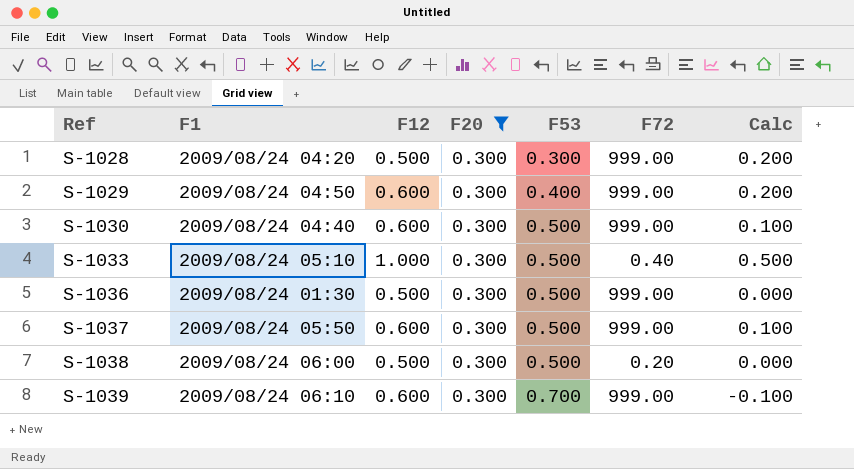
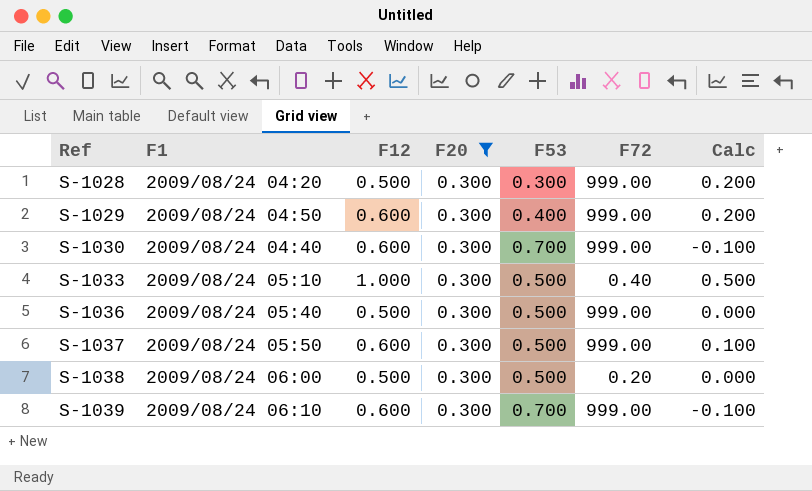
S-1030 | F53: 0.500 -> 0.700
S-1030 | Calc: 0.100 -> -0.100
S-1036 | F1: 2009/08/24 01:30 -> 2009/08/24 05:40

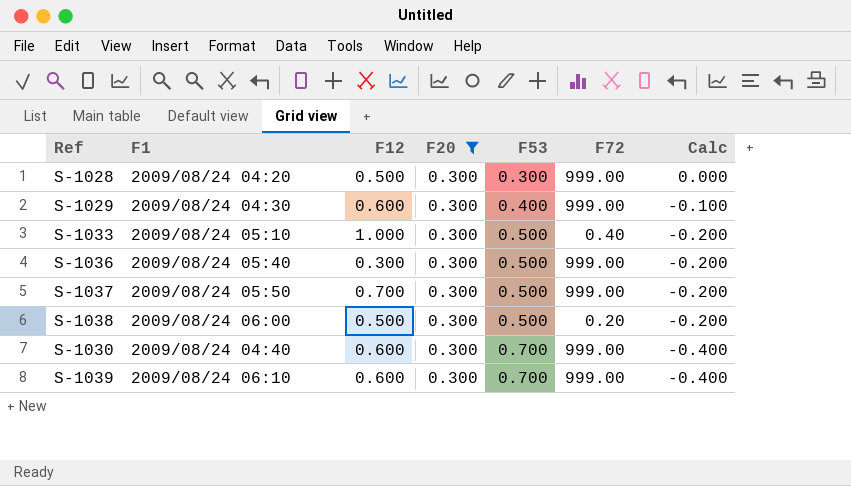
row order: Ref ascending -> F53 ascending
column Calc | formula: [F12] - [F53] -> [F20] - [F53]
S-1029 | F1: 2009/08/24 04:50 -> 2009/08/24 04:30
S-1036 | F12: 0.500 -> 0.300
S-1037 | F12: 0.600 -> 0.700

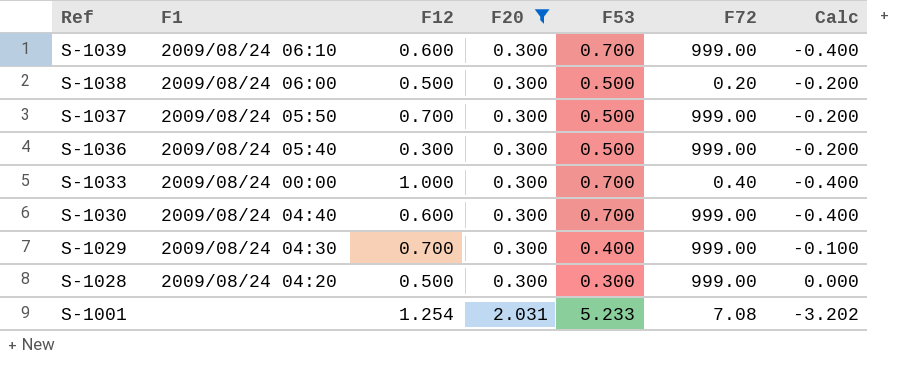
row order: F53 ascending -> Ref descending
S-1033 | F1: 2009/08/24 05:10 -> 2009/08/24 00:00
S-1033 | F53: 0.500 -> 0.700
S-1033 | Calc: -0.200 -> -0.400
S-1029 | F12: 0.600 -> 0.700
row S-1001: none -> none | 1.254 | 2.031 | 5.233 | 7.08 | -3.202

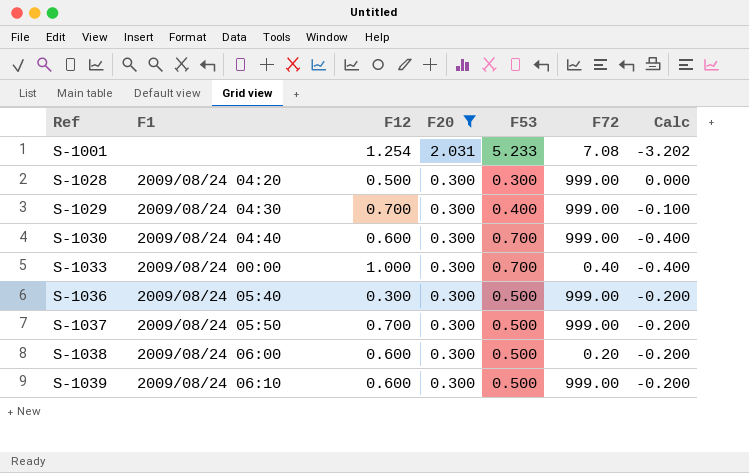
row order: Ref descending -> Ref ascending
S-1038 | F12: 0.500 -> 0.600
S-1039 | F53: 0.700 -> 0.500
S-1039 | Calc: -0.400 -> -0.200

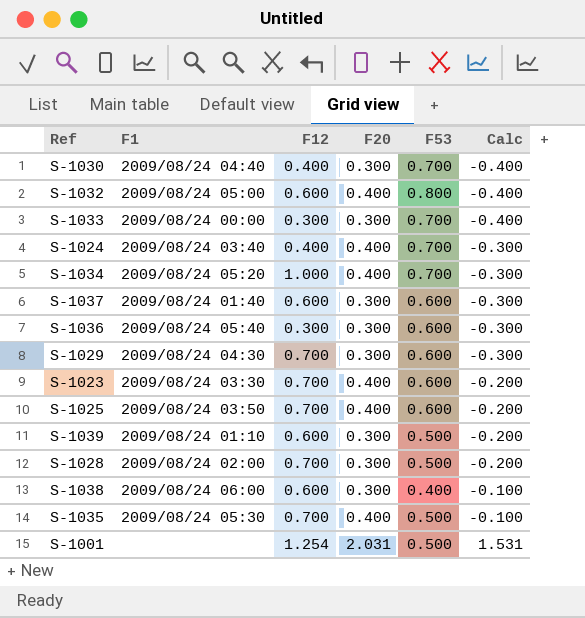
filter: F20 != 0.400 -> none
row order: Ref ascending -> Calc ascending
column F72 | position: 6 -> none
S-1030 | F12: 0.600 -> 0.400
S-1033 | F12: 1.000 -> 0.300
S-1037 | F1: 2009/08/24 05:50 -> 2009/08/24 01:40
S-1037 | F12: 0.700 -> 0.600
S-1037 | F53: 0.500 -> 0.600
S-1037 | Calc: -0.200 -> -0.300
S-1036 | F53: 0.500 -> 0.600
S-1036 | Calc: -0.200 -> -0.300
S-1029 | F53: 0.400 -> 0.600
S-1029 | Calc: -0.100 -> -0.300
S-1039 | F1: 2009/08/24 06:10 -> 2009/08/24 01:10
S-1028 | F1: 2009/08/24 04:20 -> 2009/08/24 02:00
S-1028 | F12: 0.500 -> 0.700
S-1028 | F53: 0.300 -> 0.500
S-1028 | Calc: 0.000 -> -0.200
S-1038 | F53: 0.500 -> 0.400
S-1038 | Calc: -0.200 -> -0.100
S-1001 | F53: 5.233 -> 0.500
S-1001 | Calc: -3.202 -> 1.531

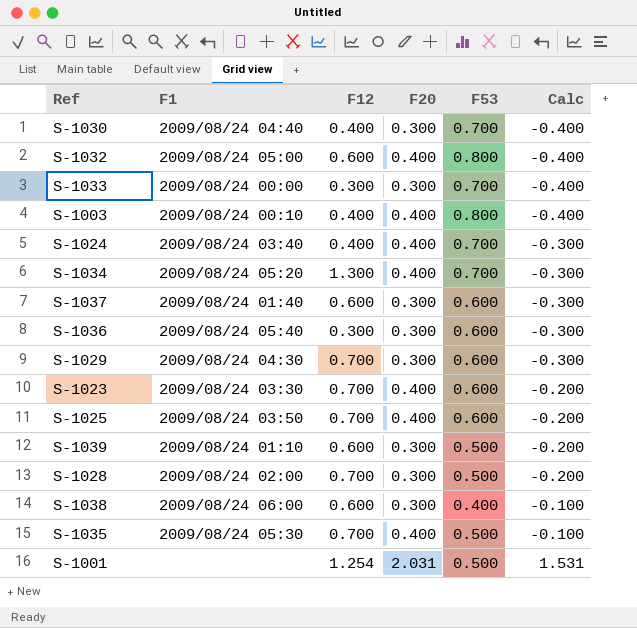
row S-1003: none -> 2009/08/24 00:10 | 0.400 | 0.400 | 0.800 | -0.400
S-1034 | F12: 1.000 -> 1.300

